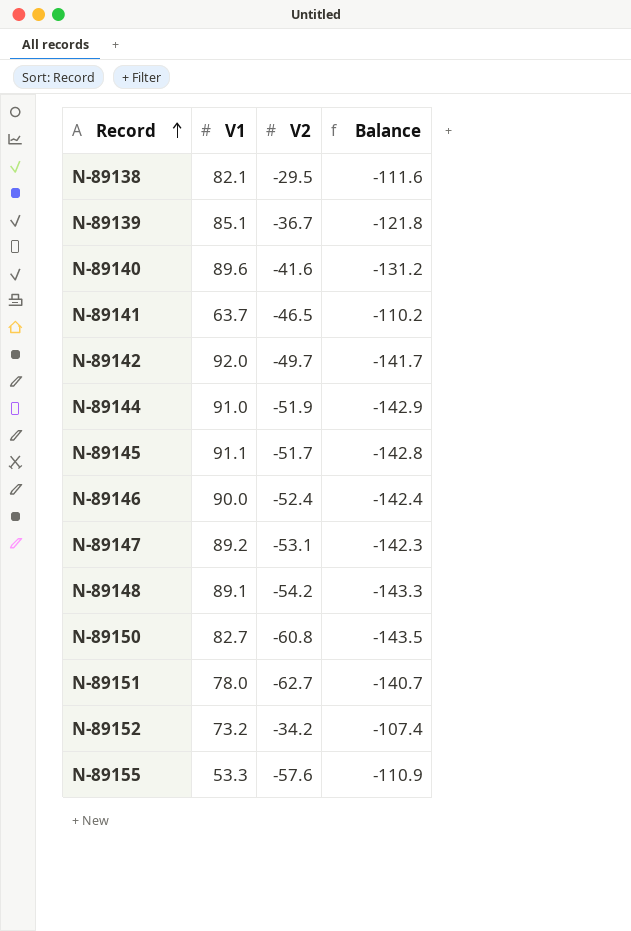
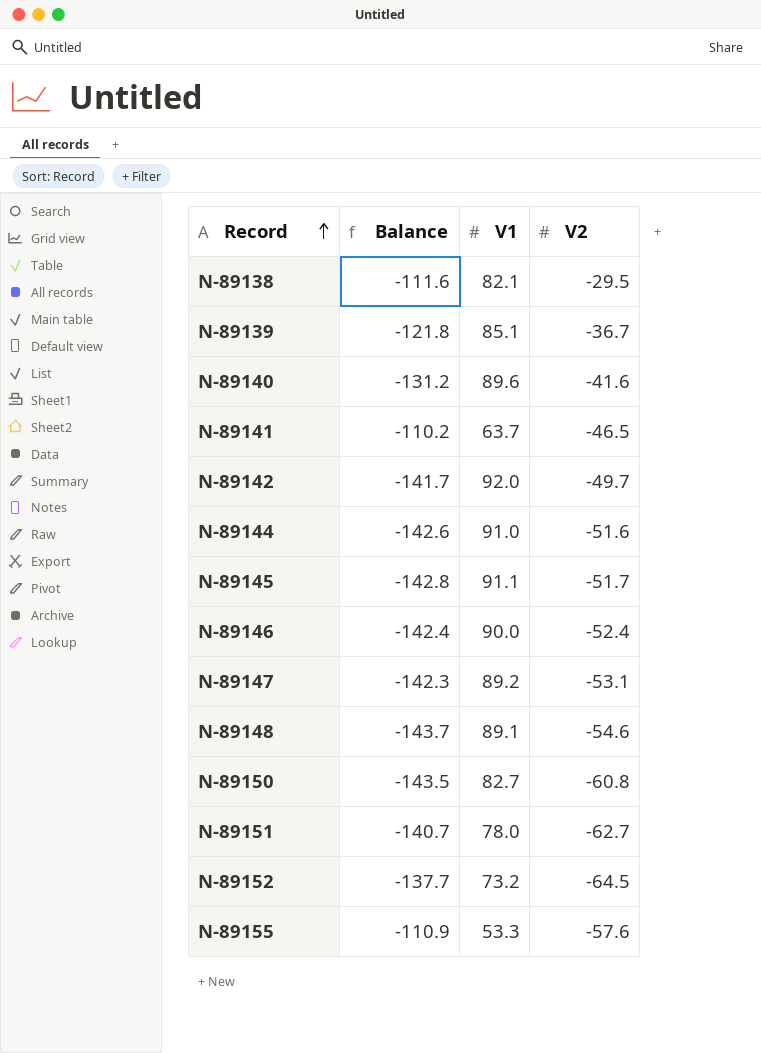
column Balance | position: 4 -> 2
N-89144 | Balance: -142.9 -> -142.6
N-89144 | V2: -51.9 -> -51.6
N-89148 | Balance: -143.3 -> -143.7
N-89148 | V2: -54.2 -> -54.6
N-89152 | Balance: -107.4 -> -137.7
N-89152 | V2: -34.2 -> -64.5

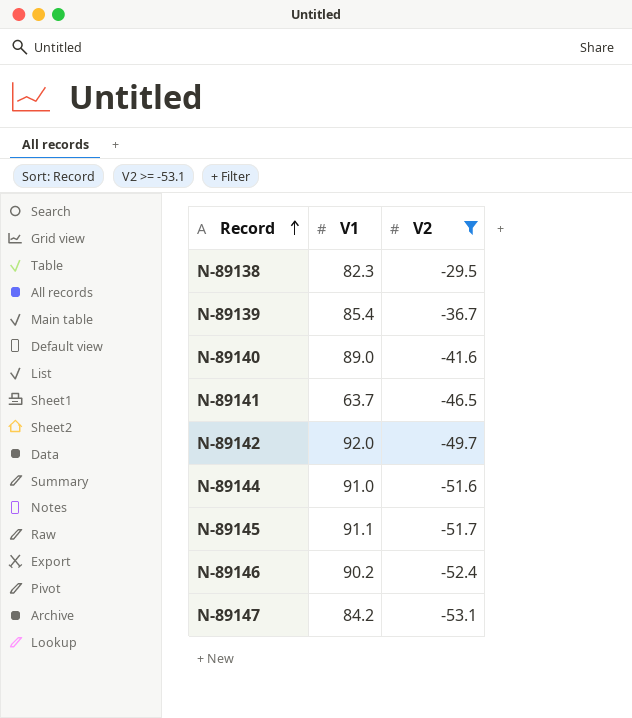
filter: none -> V2 >= -53.1
column Balance | formula: [V2] - [V1] -> none
N-89138 | V1: 82.1 -> 82.3
N-89139 | V1: 85.1 -> 85.4
N-89140 | V1: 89.6 -> 89.0
N-89146 | V1: 90.0 -> 90.2
N-89147 | V1: 89.2 -> 84.2

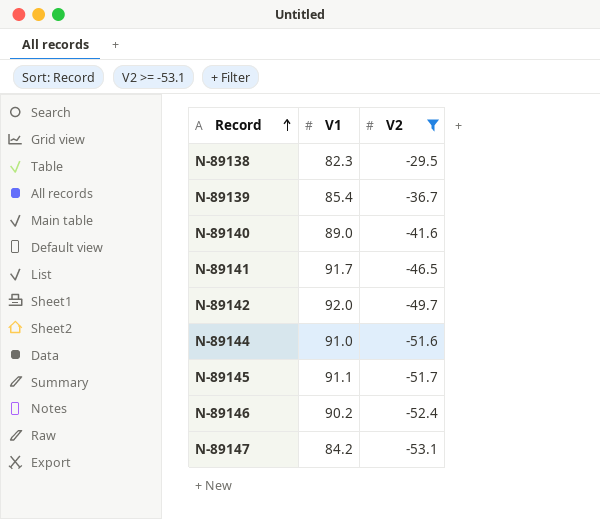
N-89141 | V1: 63.7 -> 91.7

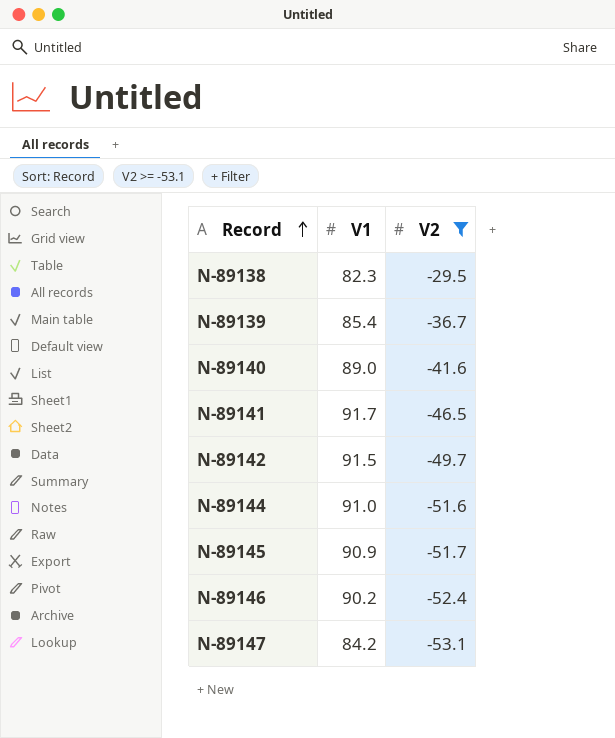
N-89142 | V1: 92.0 -> 91.5
N-89145 | V1: 91.1 -> 90.9

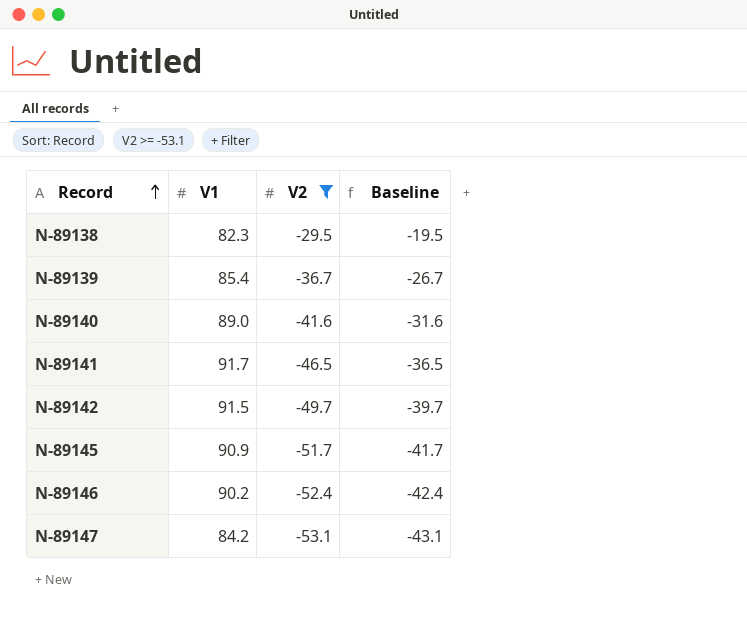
column Baseline | formula: none -> [V2] + 10
row N-89144: 91.0 | -51.6 -> none

